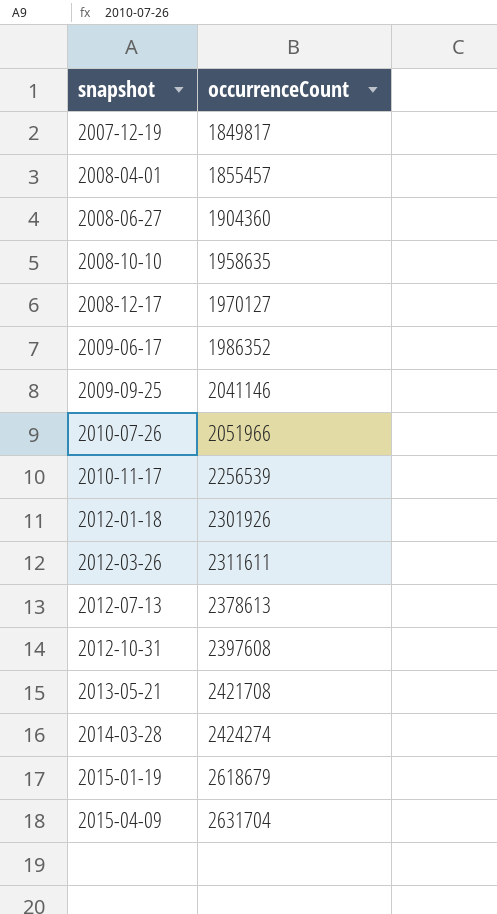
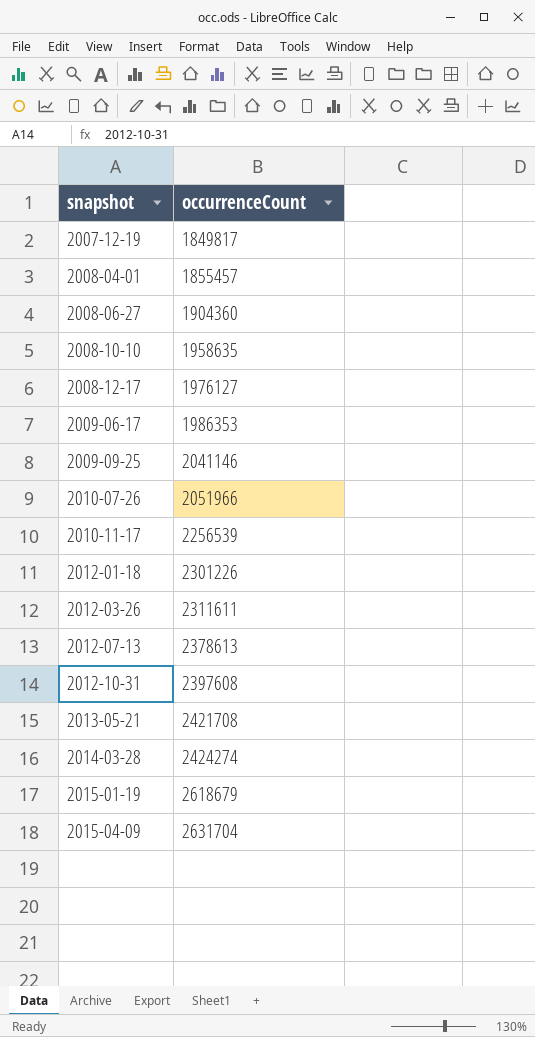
2008-12-17 | occurrenceCount: 1970127 -> 1976127
2009-06-17 | occurrenceCount: 1986352 -> 1986353
2012-01-18 | occurrenceCount: 2301926 -> 2301226

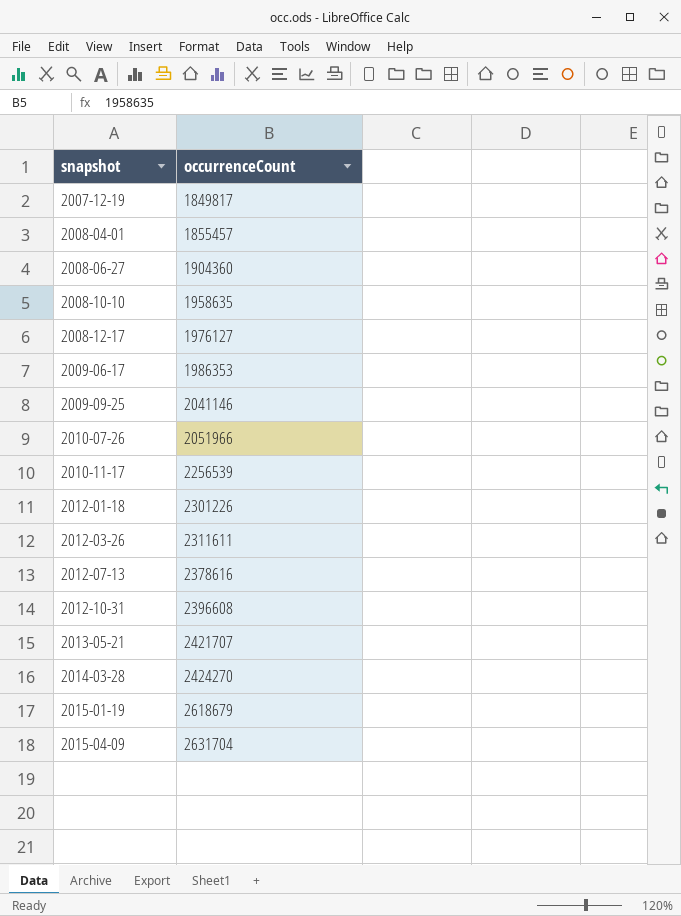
2012-07-13 | occurrenceCount: 2378613 -> 2378616
2012-10-31 | occurrenceCount: 2397608 -> 2396608
2013-05-21 | occurrenceCount: 2421708 -> 2421707
2014-03-28 | occurrenceCount: 2424274 -> 2424270

